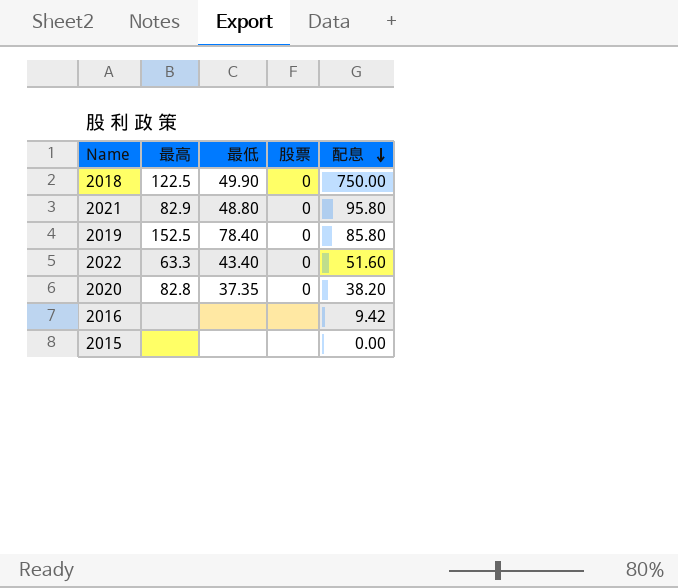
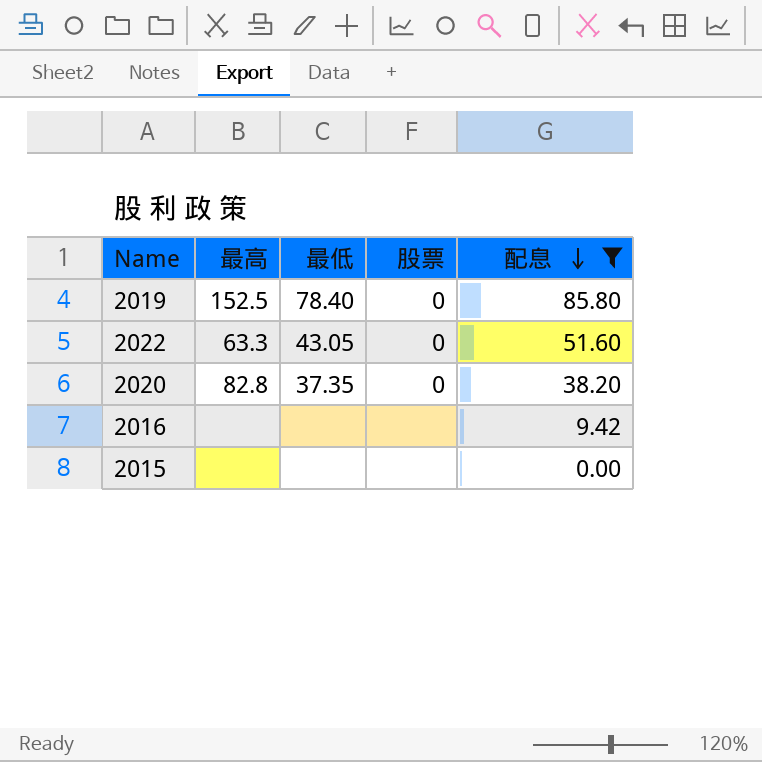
filter: none -> 配息 <= 85.80
2022 | 最低: 43.40 -> 43.05

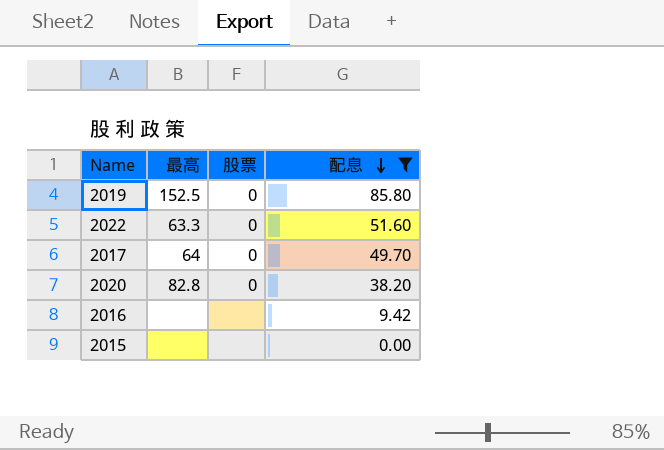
column 最低 | position: 3 -> none
row 2017: none -> 64 | 0 | 49.70

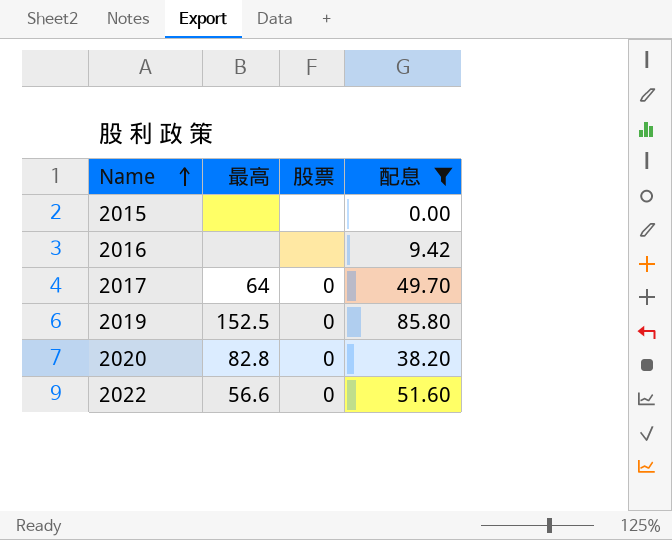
row order: 配息 descending -> Name ascending
2022 | 最高: 63.3 -> 56.6

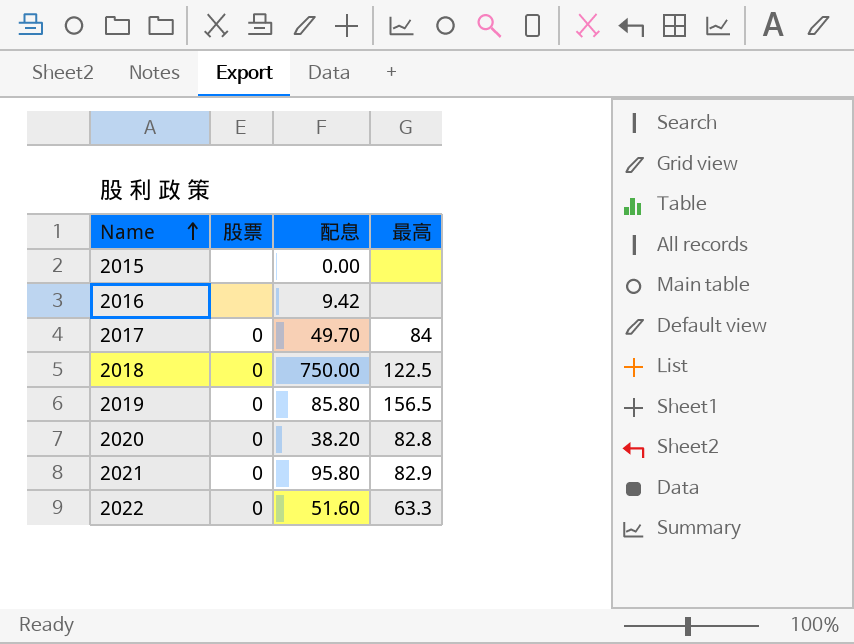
filter: 配息 <= 85.80 -> none
column 最高 | position: 2 -> 4
2017 | 最高: 64 -> 84
2019 | 最高: 152.5 -> 156.5
2022 | 最高: 56.6 -> 63.3

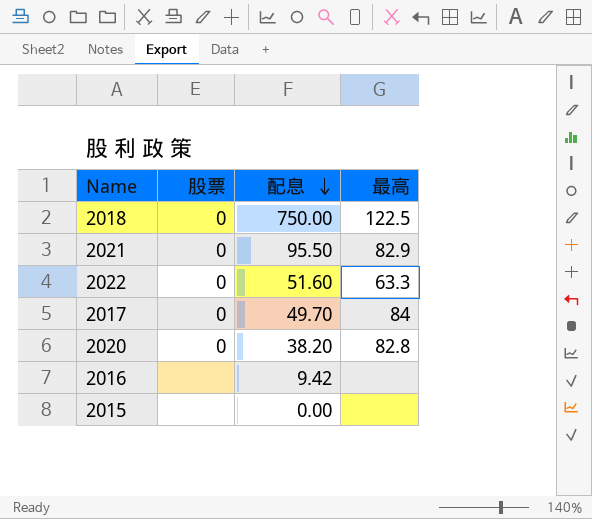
row order: Name ascending -> 配息 descending
row 2019: 0 | 85.80 | 156.5 -> none
2021 | 配息: 95.80 -> 95.50

